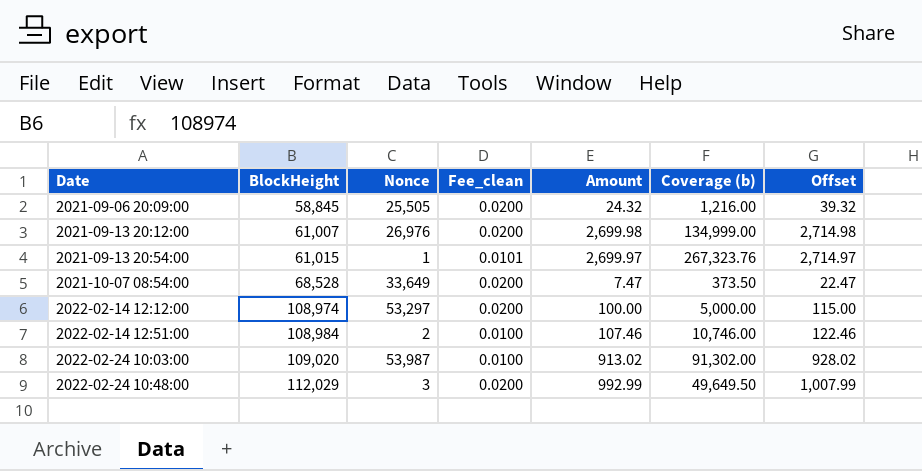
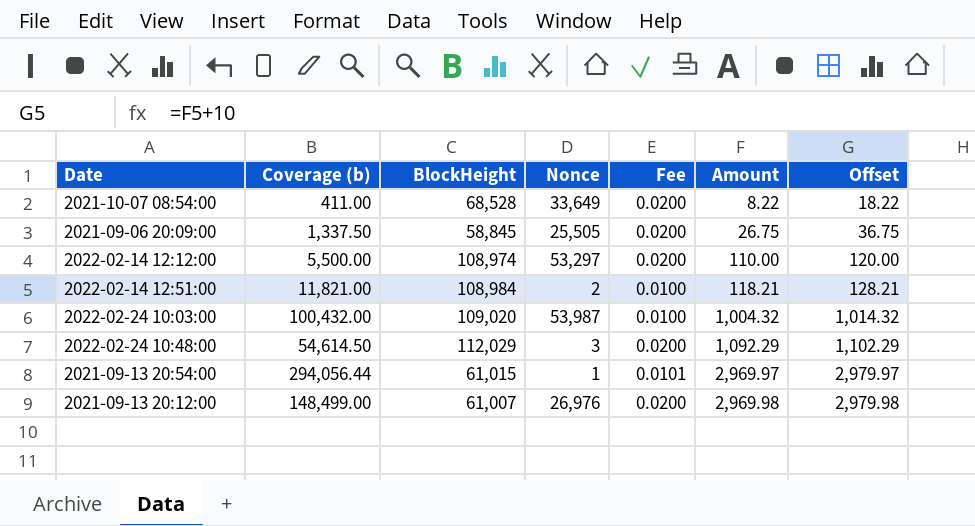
row order: Date ascending -> Amount ascending
column Coverage (b) | position: 6 -> 2
column name: Fee_clean -> Fee
column Offset | formula: [Amount] + 15 -> [Amount] + 10
2021-10-07 08:54:00 | Coverage (b): 373.50 -> 411.00
2021-10-07 08:54:00 | Amount: 7.47 -> 8.22
2021-09-06 20:09:00 | Coverage (b): 1,216.00 -> 1,337.50
2021-09-06 20:09:00 | Amount: 24.32 -> 26.75
2022-02-14 12:12:00 | Coverage (b): 5,000.00 -> 5,500.00
2022-02-14 12:12:00 | Amount: 100.00 -> 110.00
2022-02-14 12:51:00 | Coverage (b): 10,746.00 -> 11,821.00
2022-02-14 12:51:00 | Amount: 107.46 -> 118.21
2022-02-24 10:03:00 | Coverage (b): 91,302.00 -> 100,432.00
2022-02-24 10:03:00 | Amount: 913.02 -> 1,004.32
2022-02-24 10:48:00 | Coverage (b): 49,649.50 -> 54,614.50
2022-02-24 10:48:00 | Amount: 992.99 -> 1,092.29
2021-09-13 20:54:00 | Coverage (b): 267,323.76 -> 294,056.44
2021-09-13 20:54:00 | Amount: 2,699.97 -> 2,969.97
2021-09-13 20:12:00 | Coverage (b): 134,999.00 -> 148,499.00
2021-09-13 20:12:00 | Amount: 2,699.98 -> 2,969.98

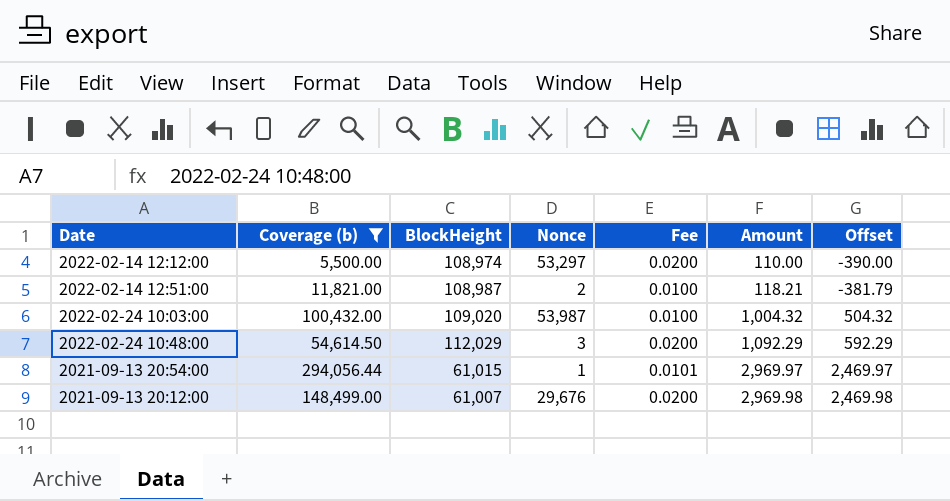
filter: none -> Coverage (b) >= 5,500.00
column Offset | formula: [Amount] + 10 -> [Amount] - 500
2022-02-14 12:51:00 | BlockHeight: 108,984 -> 108,987
2021-09-13 20:12:00 | Nonce: 26,976 -> 29,676

